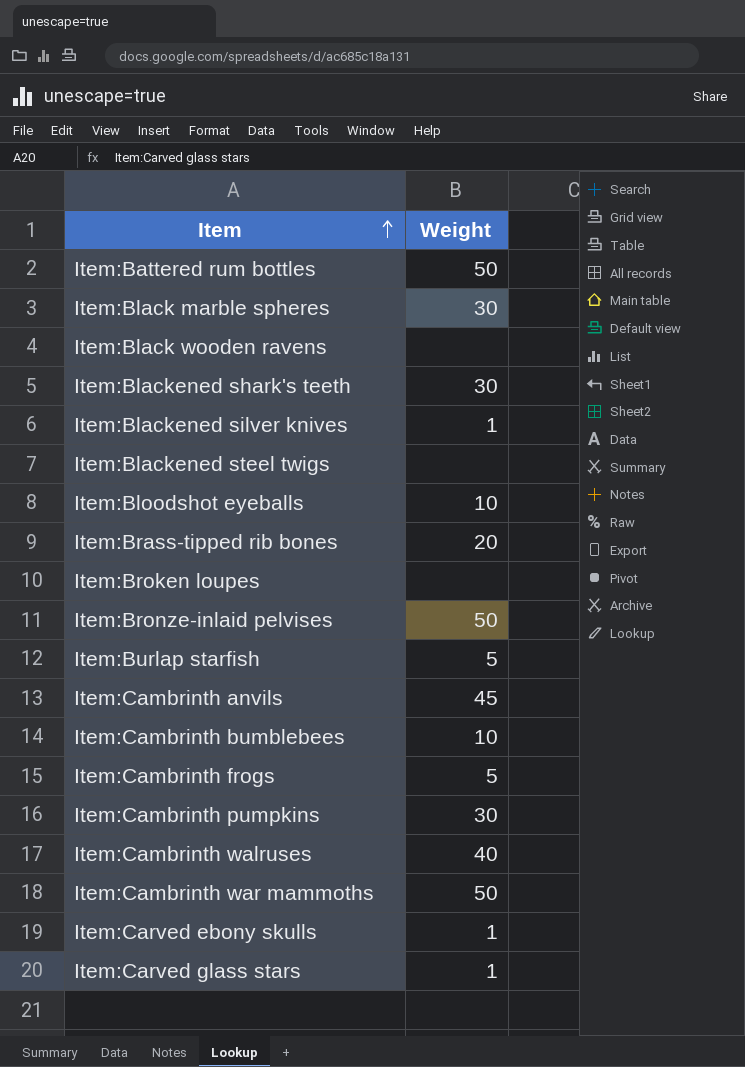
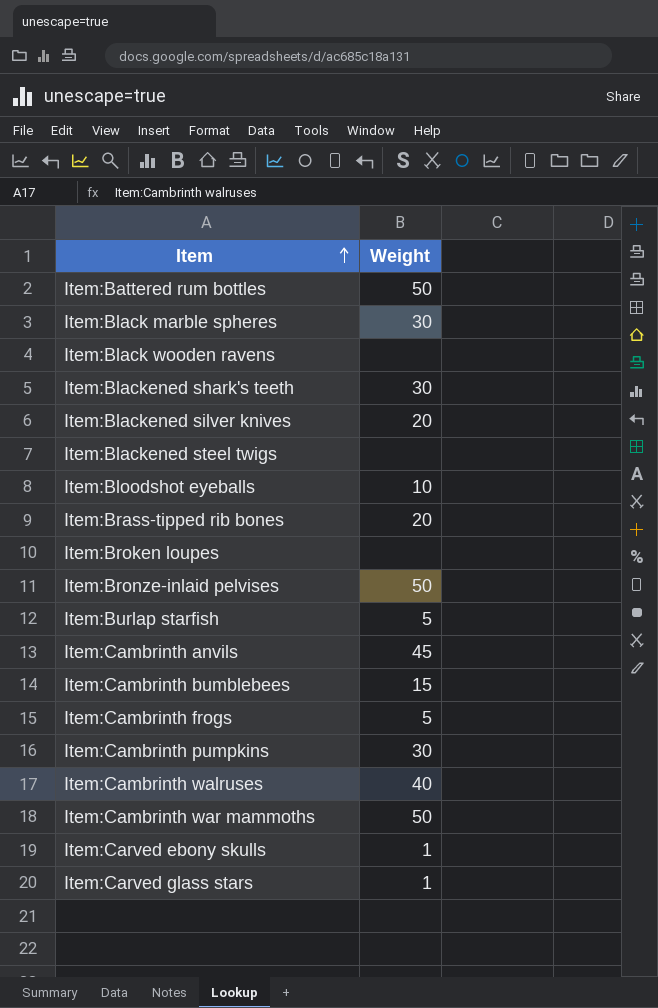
Item:Blackened silver knives | Weight: 1 -> 20
Item:Cambrinth bumblebees | Weight: 10 -> 15

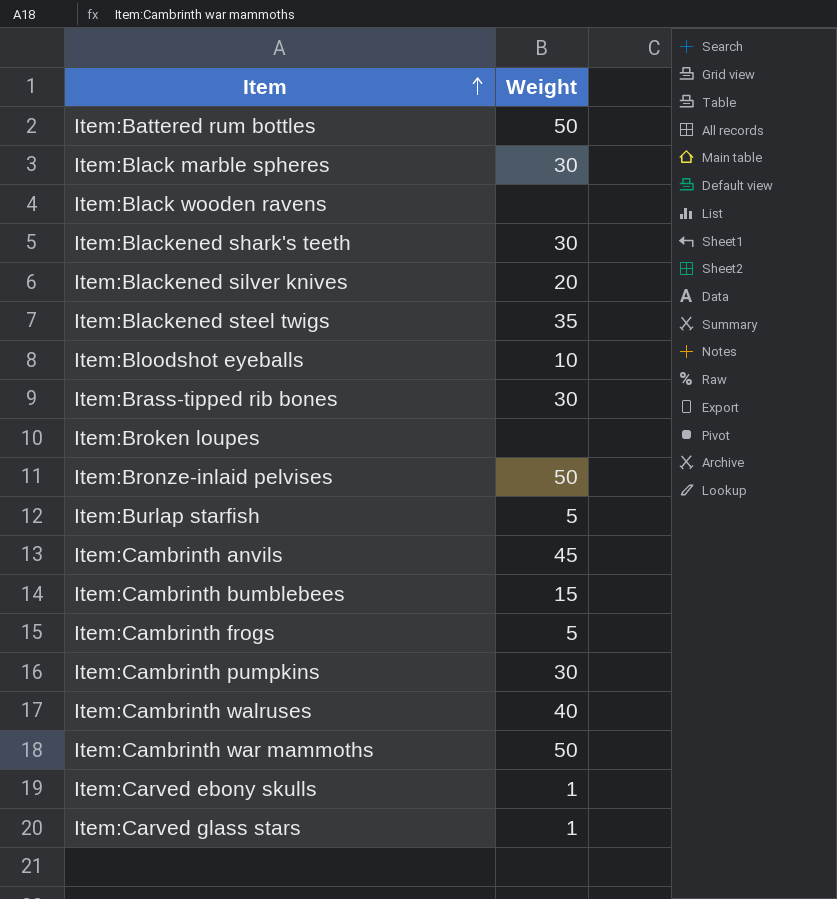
Item:Blackened steel twigs | Weight: none -> 35
Item:Brass-tipped rib bones | Weight: 20 -> 30

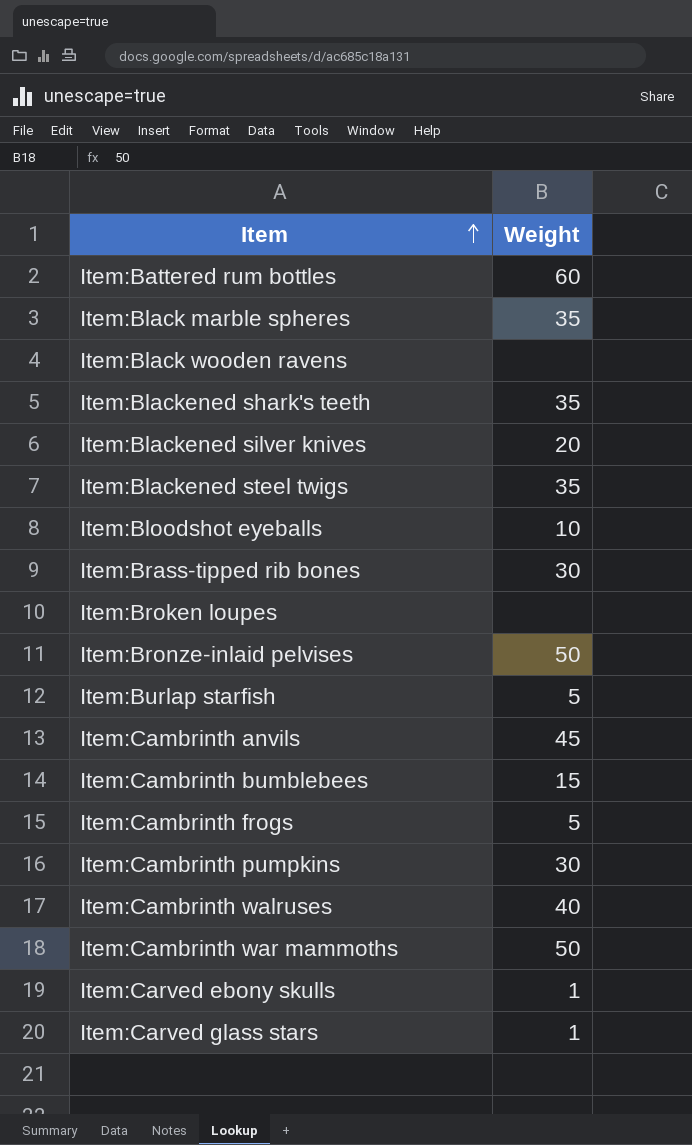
Item:Battered rum bottles | Weight: 50 -> 60
Item:Black marble spheres | Weight: 30 -> 35
Item:Blackened shark's teeth | Weight: 30 -> 35

